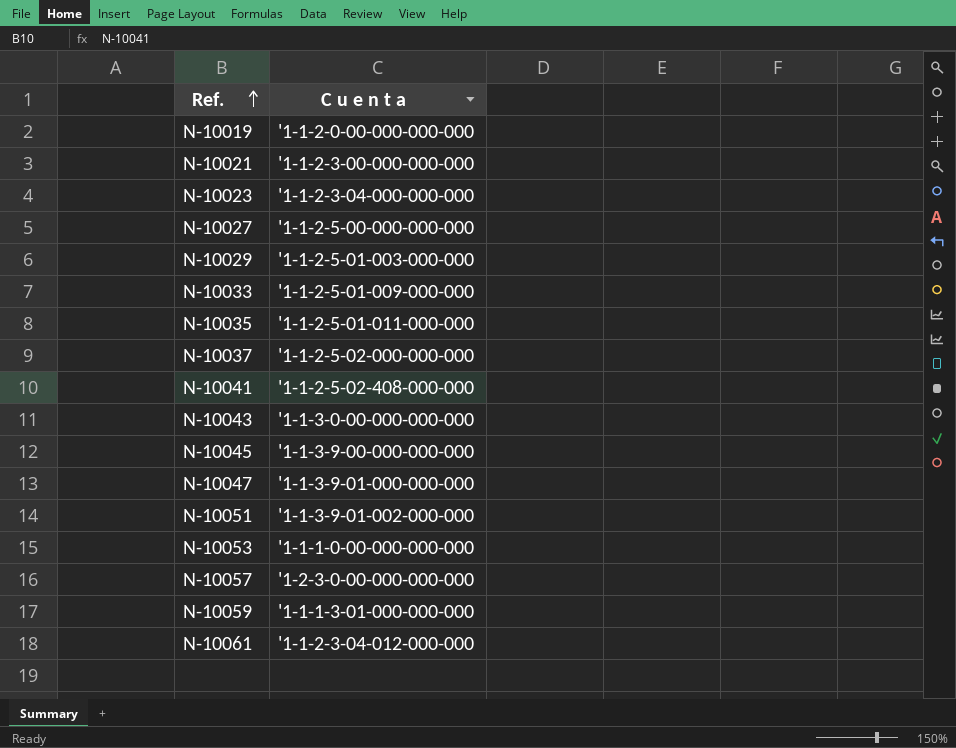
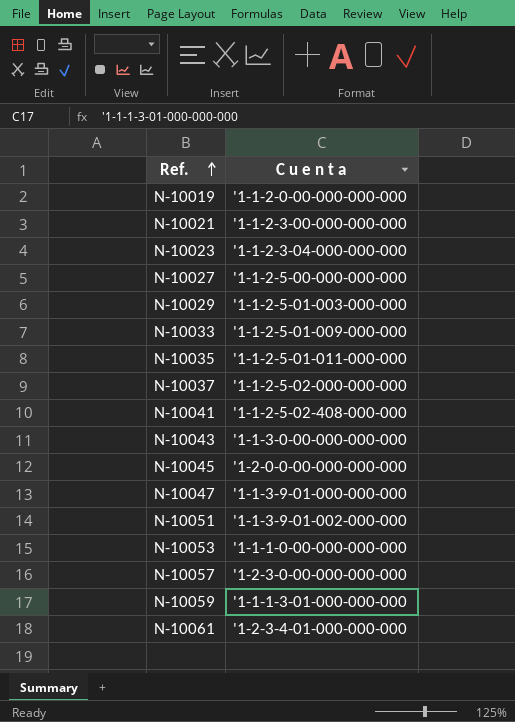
N-10045 | C u e n t a: '1-1-3-9-00-000-000-000 -> '1-2-0-0-00-000-000-000
N-10061 | C u e n t a: '1-1-2-3-04-012-000-000 -> '1-2-3-4-01-000-000-000

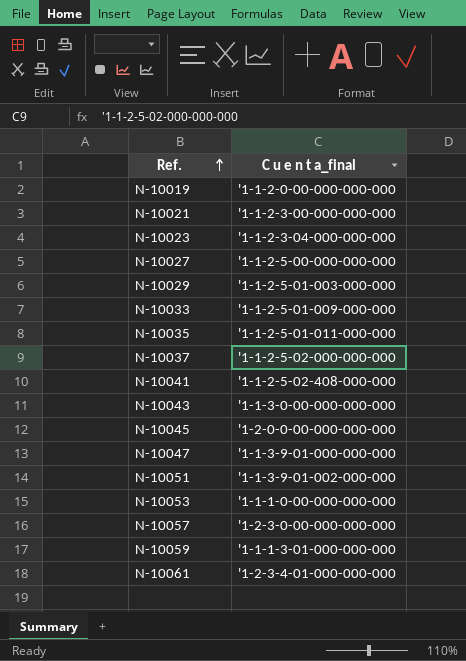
column name: C u e n t a -> C u e n t a_final

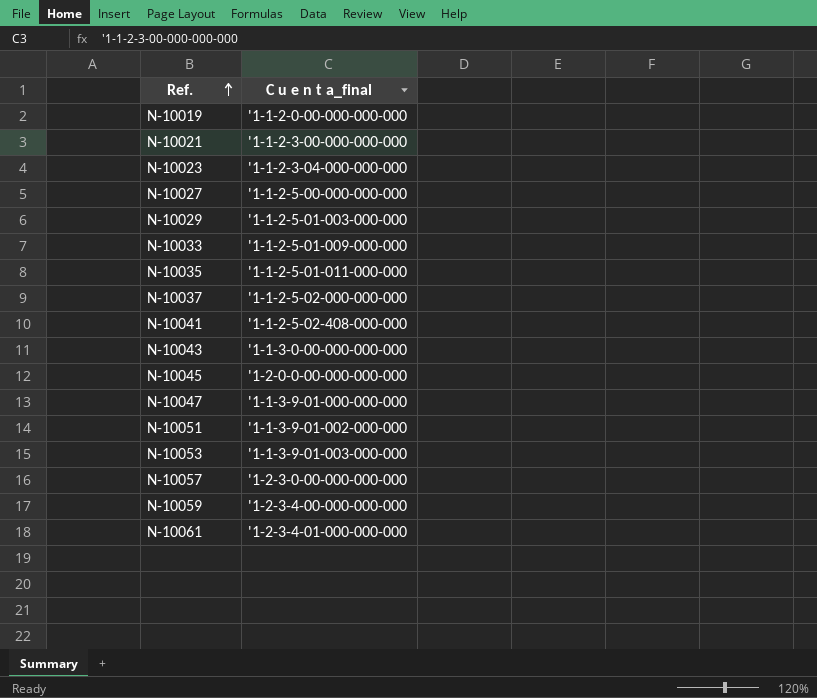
N-10053 | C u e n t a_final: '1-1-1-0-00-000-000-000 -> '1-1-3-9-01-003-000-000
N-10059 | C u e n t a_final: '1-1-1-3-01-000-000-000 -> '1-2-3-4-00-000-000-000

